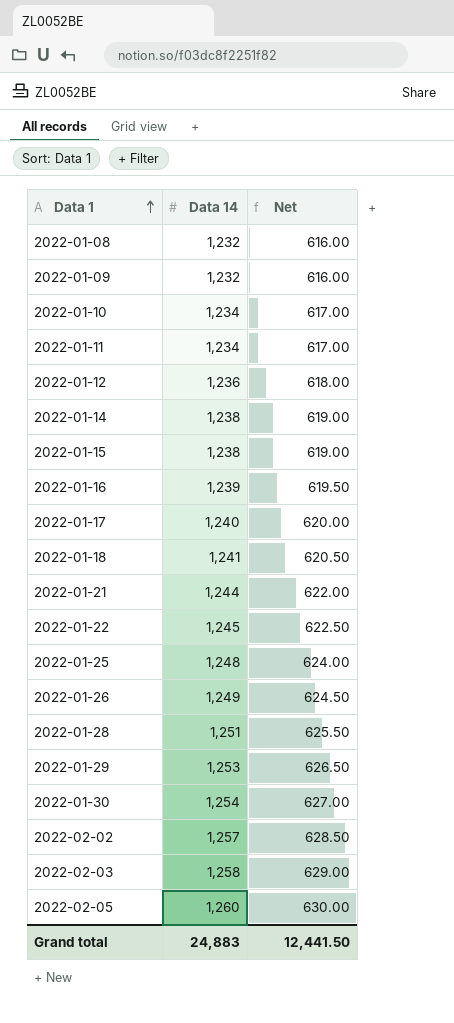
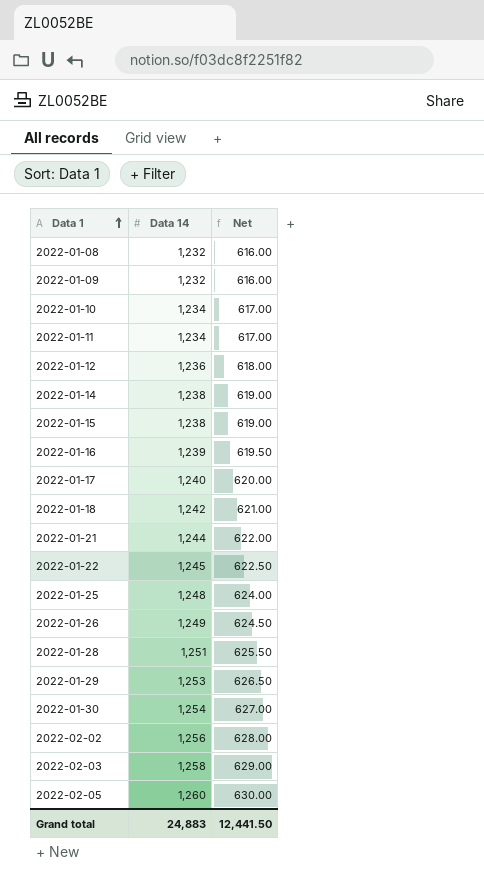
2022-01-18 | Data 14: 1,241 -> 1,242
2022-01-18 | Net: 620.50 -> 621.00
2022-02-02 | Data 14: 1,257 -> 1,256
2022-02-02 | Net: 628.50 -> 628.00

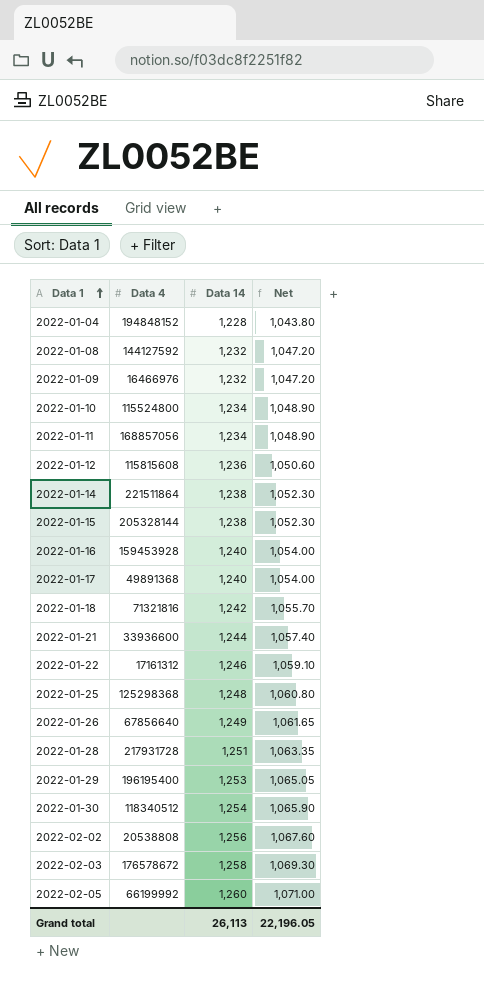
column Data 4 | position: none -> 2
column Net | formula: [Data 14] * 0.5 -> [Data 14] * 0.85
row 2022-01-04: none -> 194848152 | 1,228 | 1,043.80
2022-01-16 | Data 14: 1,239 -> 1,240
2022-01-22 | Data 14: 1,245 -> 1,246
Grand total | Data 14: 24,883 -> 26,113
Grand total | Net: 12,441.50 -> 22,196.05

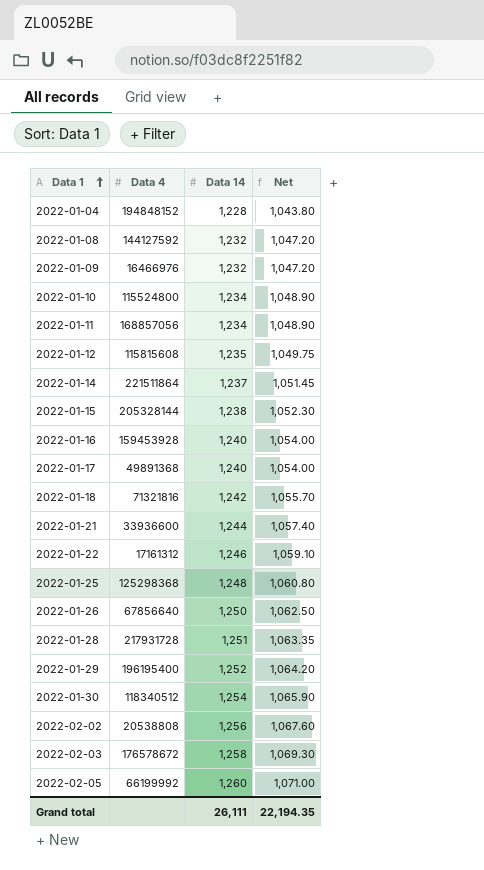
2022-01-12 | Data 14: 1,236 -> 1,235
2022-01-12 | Net: 1,050.60 -> 1,049.75
2022-01-14 | Data 14: 1,238 -> 1,237
2022-01-14 | Net: 1,052.30 -> 1,051.45
2022-01-26 | Data 14: 1,249 -> 1,250
2022-01-26 | Net: 1,061.65 -> 1,062.50
2022-01-29 | Data 14: 1,253 -> 1,252
2022-01-29 | Net: 1,065.05 -> 1,064.20
Grand total | Data 14: 26,113 -> 26,111
Grand total | Net: 22,196.05 -> 22,194.35

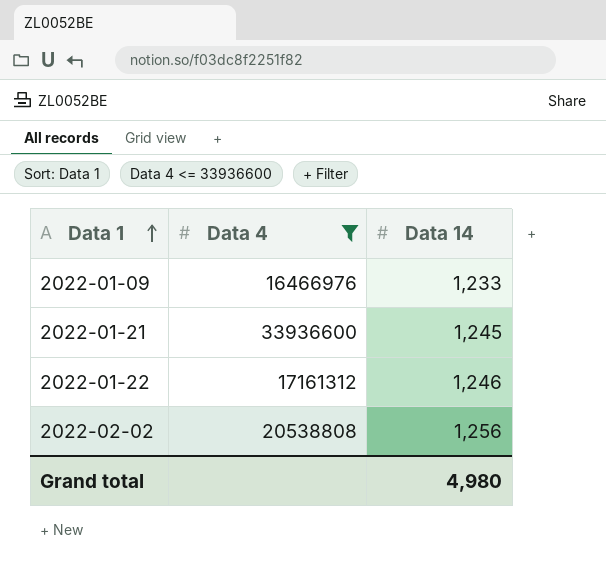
filter: none -> Data 4 <= 33936600
column Net | formula: [Data 14] * 0.85 -> none
2022-01-09 | Data 14: 1,232 -> 1,233
2022-01-21 | Data 14: 1,244 -> 1,245
Grand total | Data 14: 26,111 -> 4,980

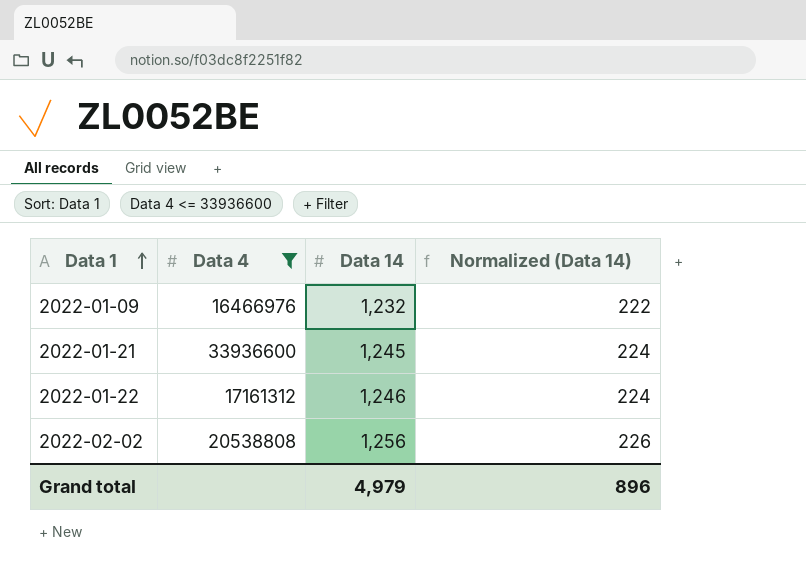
column Normalized (Data 14) | formula: none -> [Data 14] * 0.18
2022-01-09 | Data 14: 1,233 -> 1,232
Grand total | Data 14: 4,980 -> 4,979

